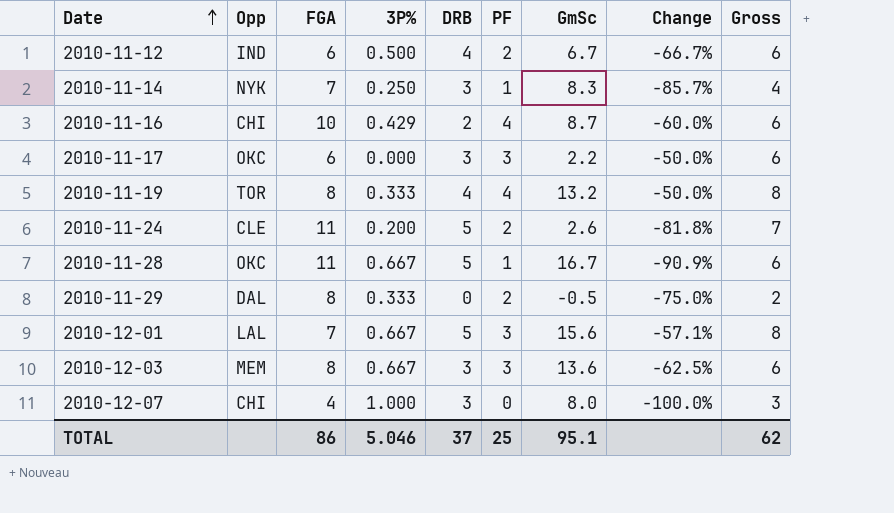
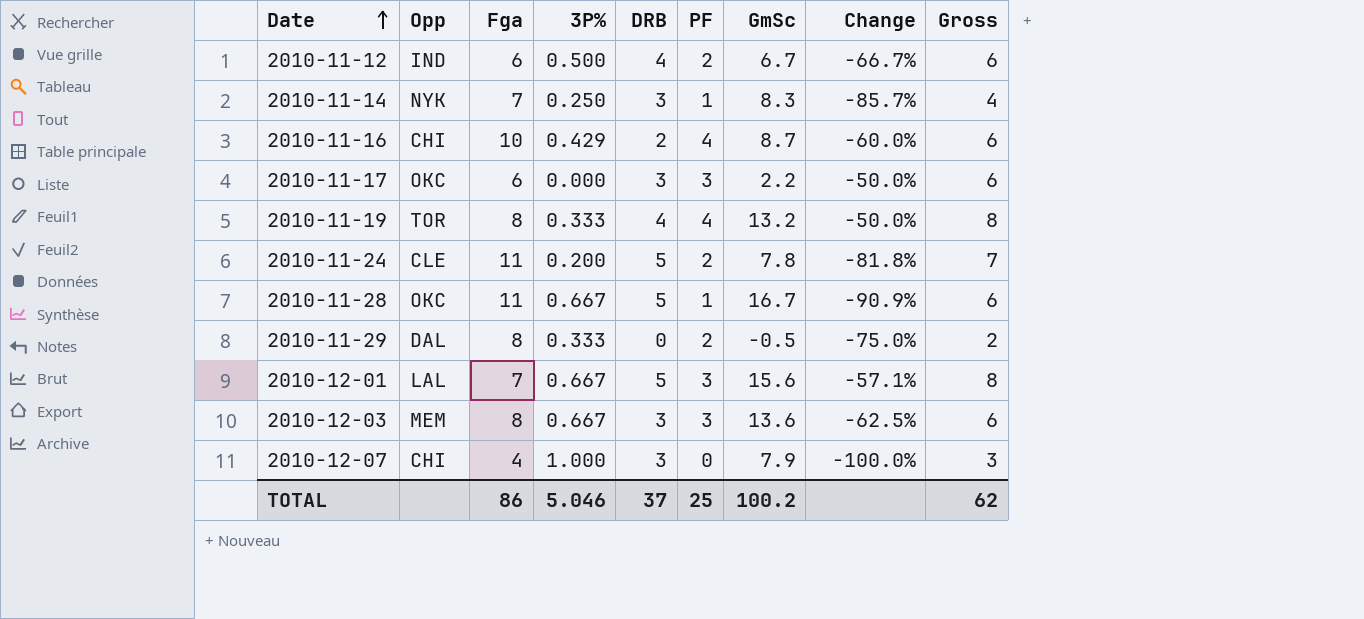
column name: FGA -> Fga
2010-11-24 | GmSc: 2.6 -> 7.8
2010-12-07 | GmSc: 8.0 -> 7.9
TOTAL | GmSc: 95.1 -> 100.2

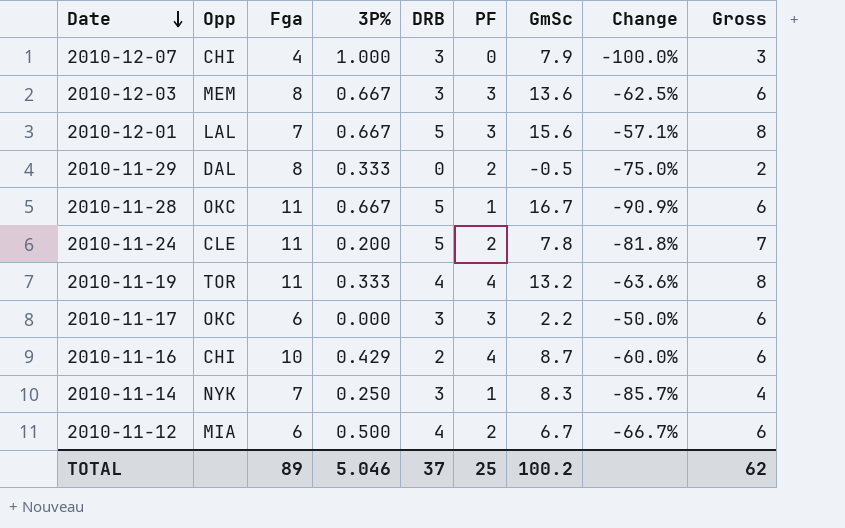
row order: Date ascending -> Date descending
2010-11-19 | Fga: 8 -> 11
2010-11-19 | Change: -50.0% -> -63.6%
2010-11-12 | Opp: IND -> MIA
TOTAL | Fga: 86 -> 89

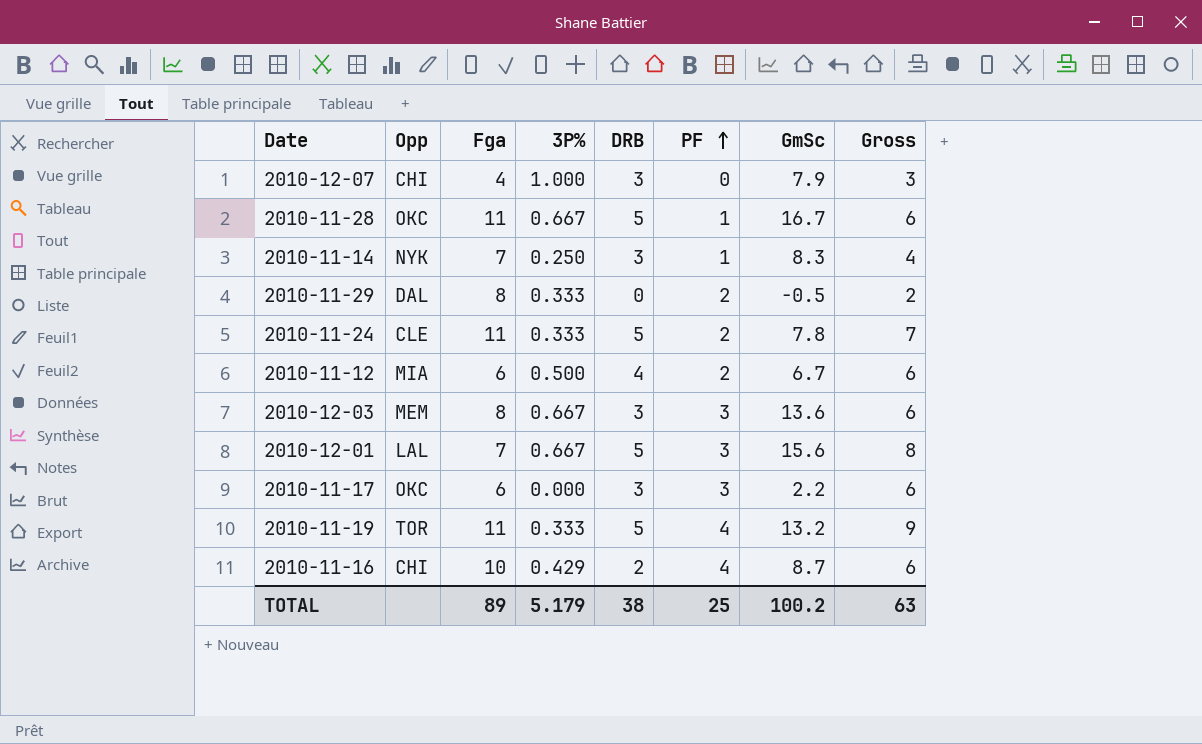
row order: Date descending -> PF ascending
column Change | formula: ([PF] - [Fga]) / [Fga] -> none
2010-11-24 | 3P%: 0.200 -> 0.333
2010-11-19 | DRB: 4 -> 5
2010-11-19 | Gross: 8 -> 9
TOTAL | 3P%: 5.046 -> 5.179
TOTAL | DRB: 37 -> 38
TOTAL | Gross: 62 -> 63

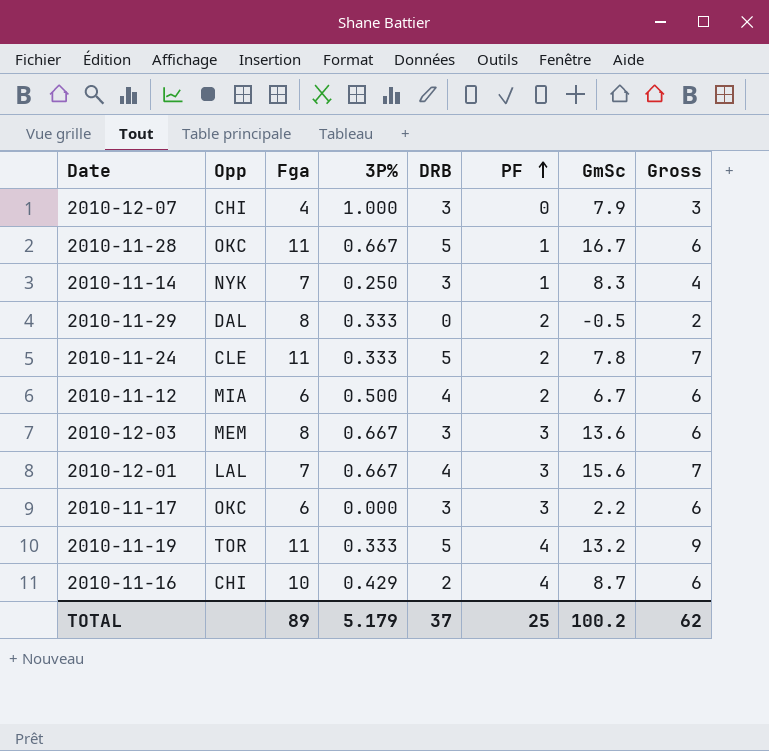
2010-12-01 | DRB: 5 -> 4
2010-12-01 | Gross: 8 -> 7
TOTAL | DRB: 38 -> 37
TOTAL | Gross: 63 -> 62

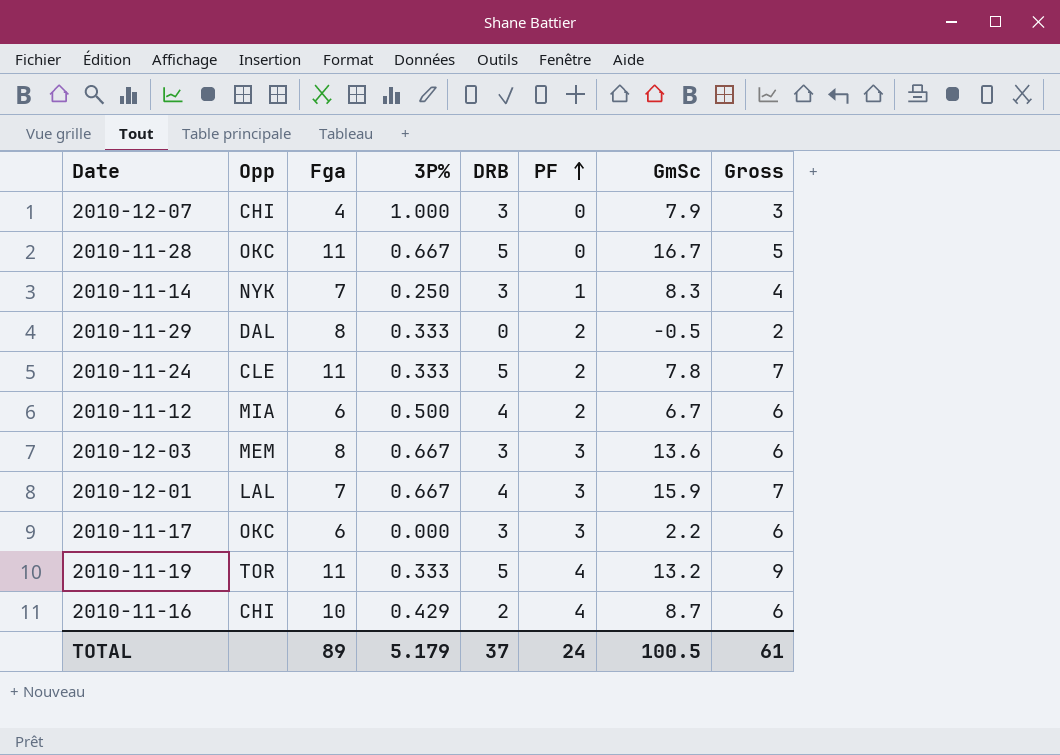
2010-11-28 | PF: 1 -> 0
2010-11-28 | Gross: 6 -> 5
2010-12-01 | GmSc: 15.6 -> 15.9
TOTAL | PF: 25 -> 24
TOTAL | GmSc: 100.2 -> 100.5
TOTAL | Gross: 62 -> 61

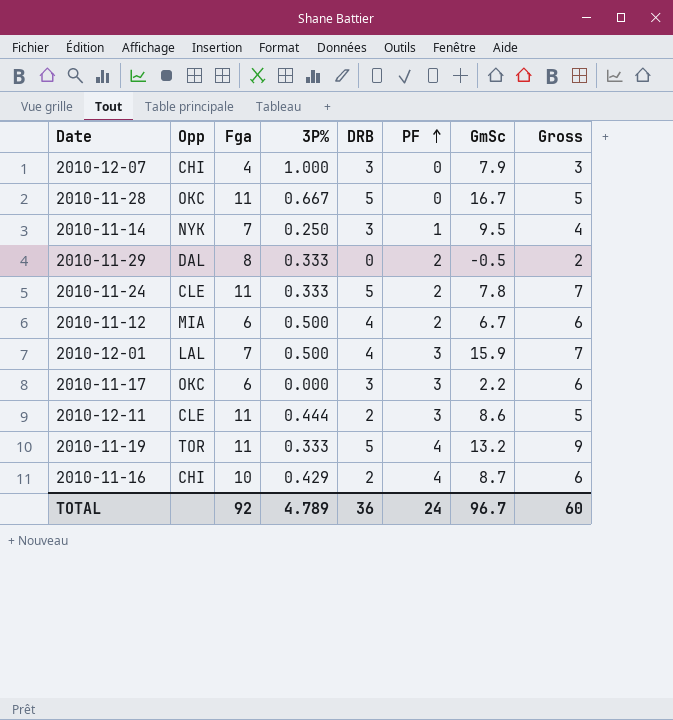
row 2010-12-03: MEM | 8 | 0.667 | 3 | 3 | 13.6 | 6 -> none
2010-11-14 | GmSc: 8.3 -> 9.5
2010-12-01 | 3P%: 0.667 -> 0.500
row 2010-12-11: none -> CLE | 11 | 0.444 | 2 | 3 | 8.6 | 5
TOTAL | Fga: 89 -> 92
TOTAL | 3P%: 5.179 -> 4.789
TOTAL | DRB: 37 -> 36
TOTAL | GmSc: 100.5 -> 96.7
TOTAL | Gross: 61 -> 60

